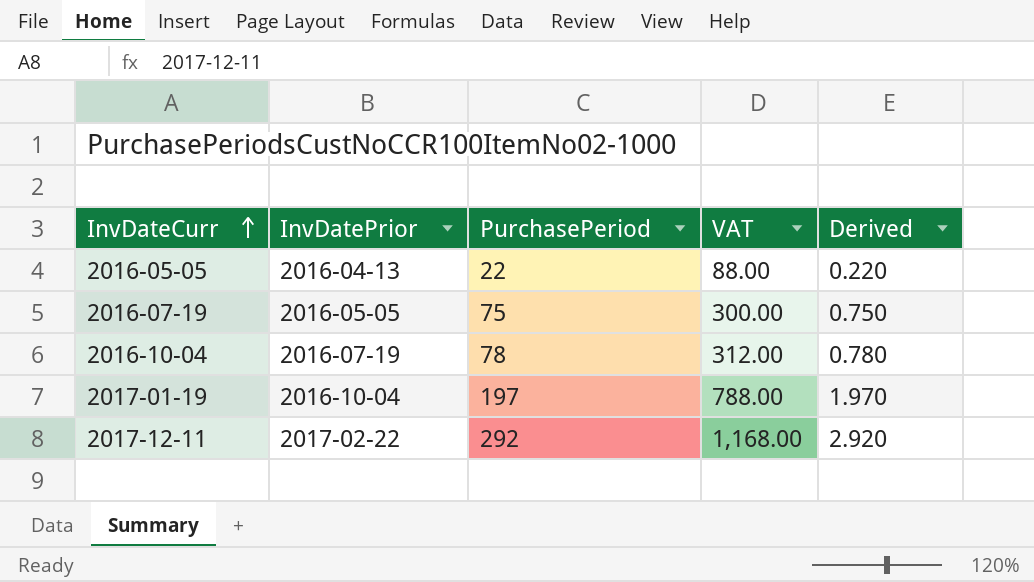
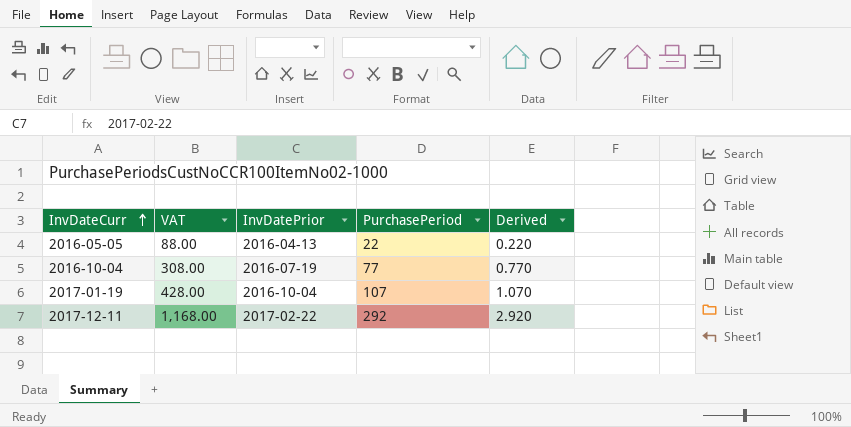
column VAT | position: 4 -> 2
row 2016-07-19: 2016-05-05 | 75 | 300.00 | 0.750 -> none
2016-10-04 | VAT: 312.00 -> 308.00
2016-10-04 | PurchasePeriod: 78 -> 77
2016-10-04 | Derived: 0.780 -> 0.770
2017-01-19 | VAT: 788.00 -> 428.00
2017-01-19 | PurchasePeriod: 197 -> 107
2017-01-19 | Derived: 1.970 -> 1.070

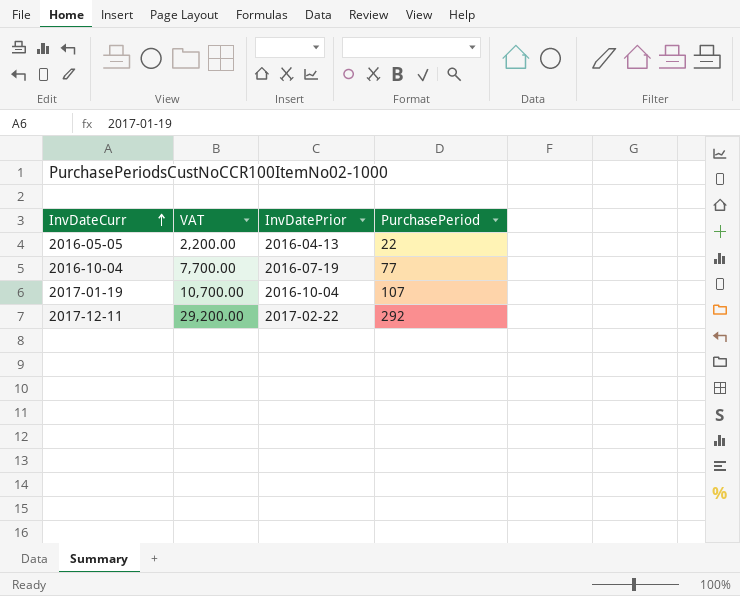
column Derived | formula: [PurchasePeriod] * 0.01 -> none
column VAT | formula: [PurchasePeriod] * 4 -> [PurchasePeriod] * 100

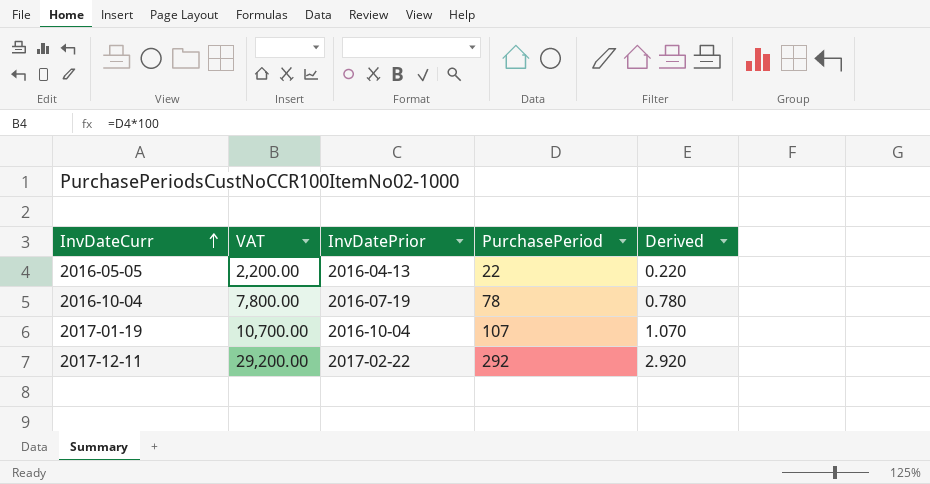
column Derived | formula: none -> [PurchasePeriod] * 0.01
2016-10-04 | VAT: 7,700.00 -> 7,800.00
2016-10-04 | PurchasePeriod: 77 -> 78

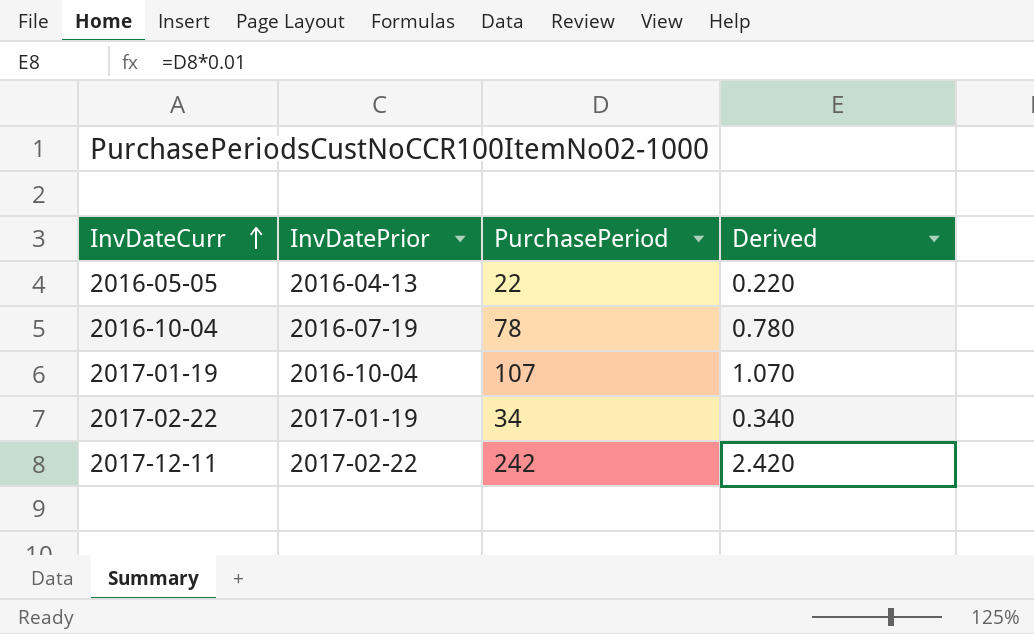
column VAT | formula: [PurchasePeriod] * 100 -> none
row 2017-02-22: none -> 2017-01-19 | 34 | 0.340
2017-12-11 | PurchasePeriod: 292 -> 242
2017-12-11 | Derived: 2.920 -> 2.420

